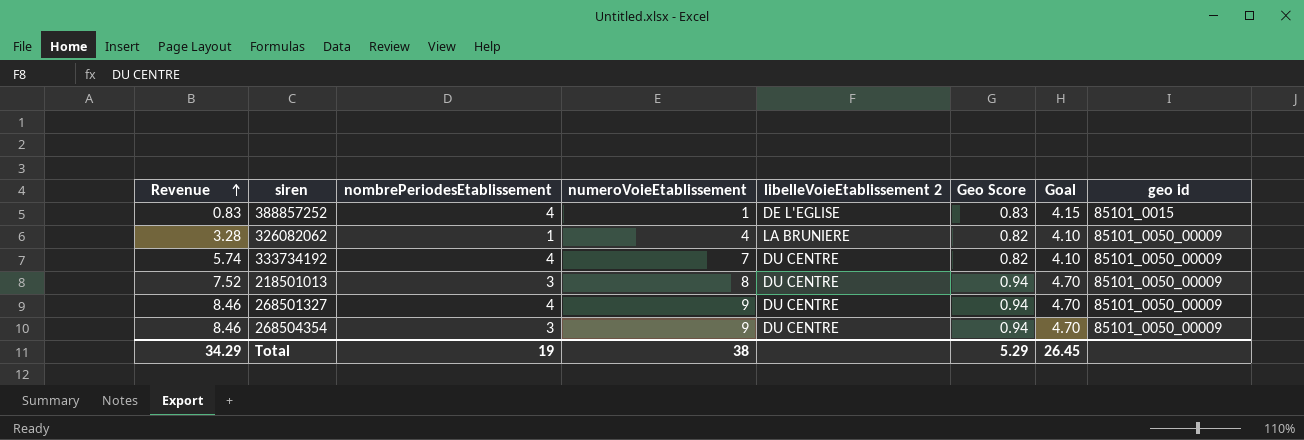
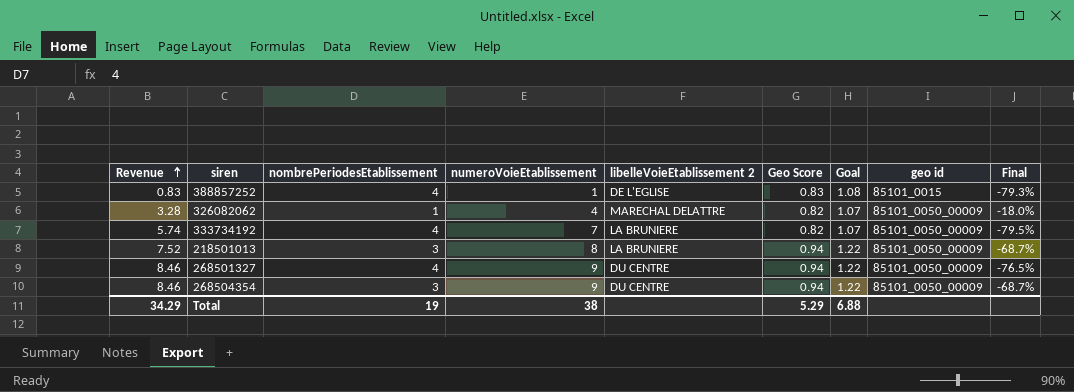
column Goal | formula: [Geo Score] * 5 -> [Geo Score] * 1.3
column Final | formula: none -> ([Geo Score] - [nombrePeriodesEtablissement]) / [nombrePeriodesEtablissement]
326082062 | libelleVoieEtablissement 2: LA BRUNIERE -> MARECHAL DELATTRE
333734192 | libelleVoieEtablissement 2: DU CENTRE -> LA BRUNIERE
218501013 | libelleVoieEtablissement 2: DU CENTRE -> LA BRUNIERE
Total | Goal: 26.45 -> 6.88

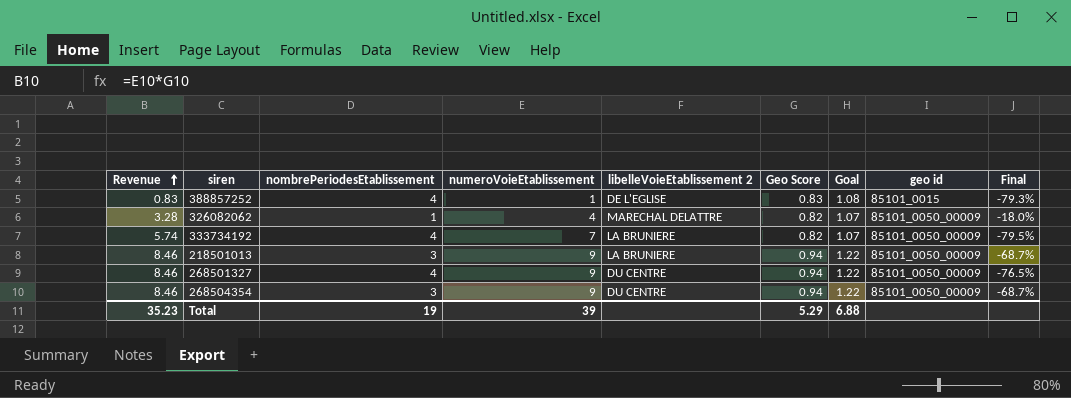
218501013 | Revenue: 7.52 -> 8.46
218501013 | numeroVoieEtablissement: 8 -> 9
Total | Revenue: 34.29 -> 35.23
Total | numeroVoieEtablissement: 38 -> 39

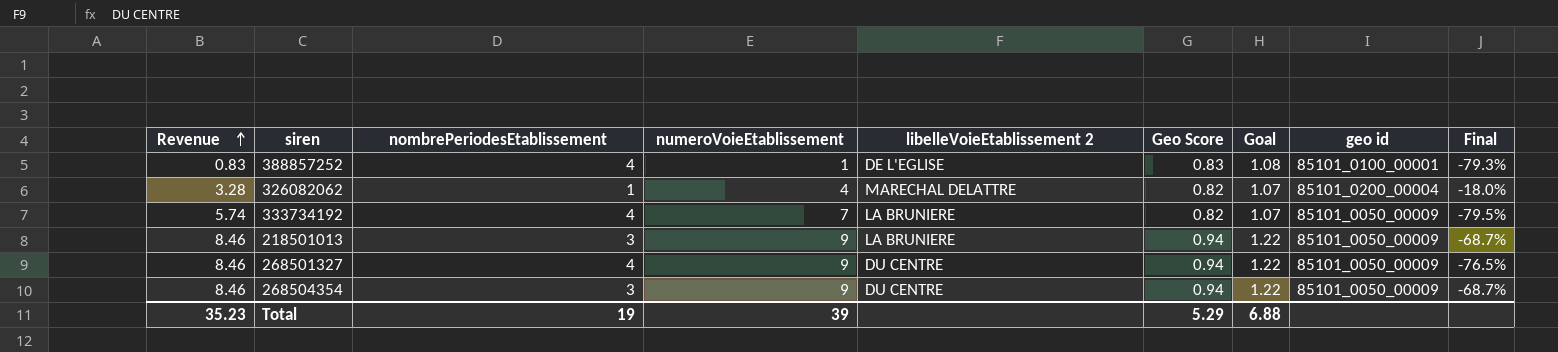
388857252 | geo id: 85101_0015 -> 85101_0100_00001
326082062 | geo id: 85101_0050_00009 -> 85101_0200_00004

